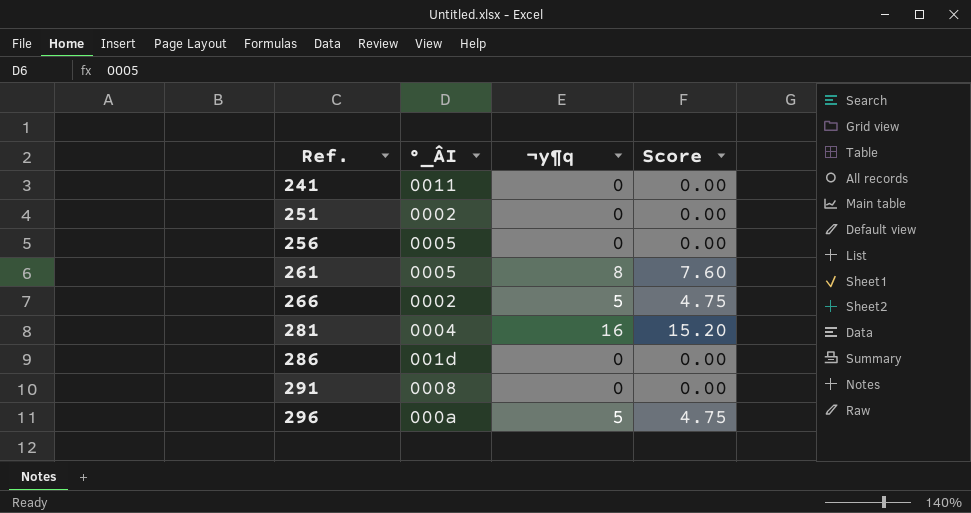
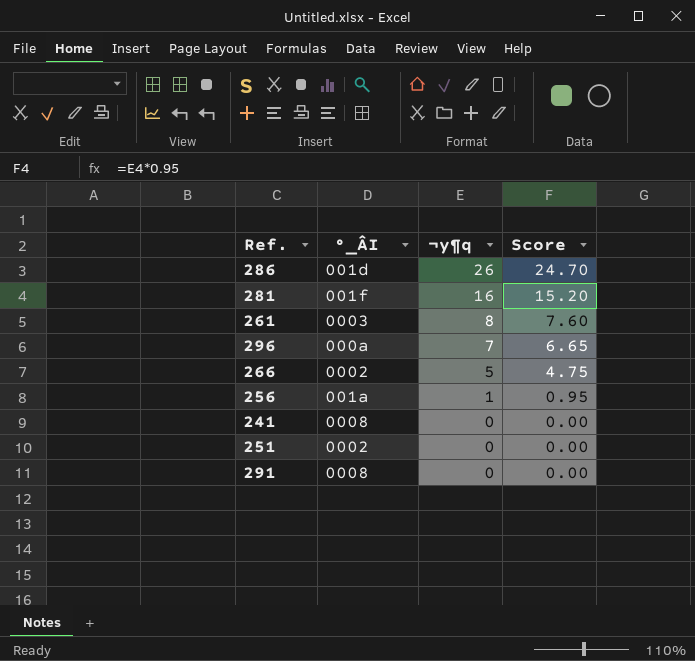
row order: Ref. ascending -> ¬y¶q descending
286 | ¬y¶q: 0 -> 26
286 | Score: 0.00 -> 24.70
281 | °_ÂI: 0004 -> 001f
261 | °_ÂI: 0005 -> 0003
296 | ¬y¶q: 5 -> 7
296 | Score: 4.75 -> 6.65
256 | °_ÂI: 0005 -> 001a
256 | ¬y¶q: 0 -> 1
256 | Score: 0.00 -> 0.95
241 | °_ÂI: 0011 -> 0008

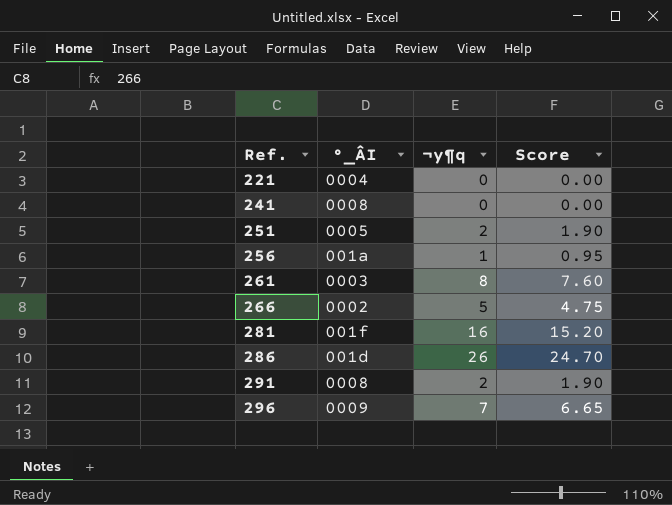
row order: ¬y¶q descending -> Ref. ascending
row 221: none -> 0004 | 0 | 0.00
251 | °_ÂI: 0002 -> 0005
251 | ¬y¶q: 0 -> 2
251 | Score: 0.00 -> 1.90
291 | ¬y¶q: 0 -> 2
291 | Score: 0.00 -> 1.90
296 | °_ÂI: 000a -> 0009

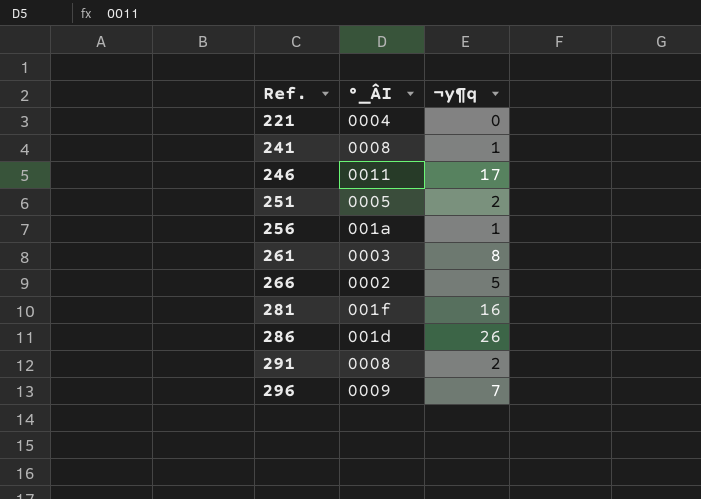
column Score | formula: [¬y¶q] * 0.95 -> none
241 | ¬y¶q: 0 -> 1
row 246: none -> 0011 | 17

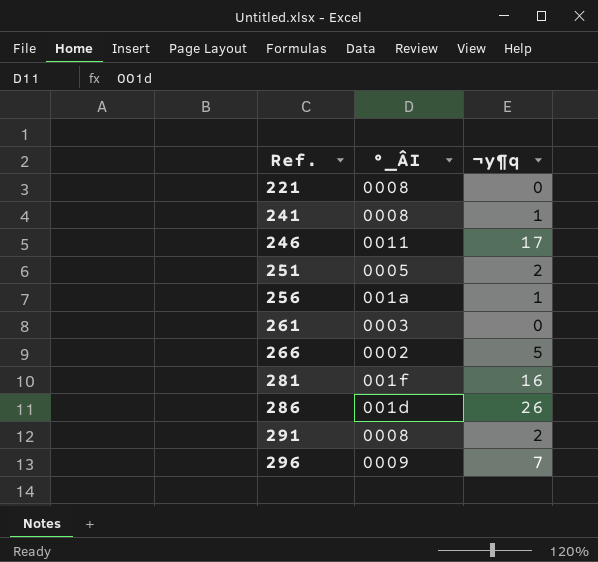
221 | °_ÂI: 0004 -> 0008
261 | ¬y¶q: 8 -> 0

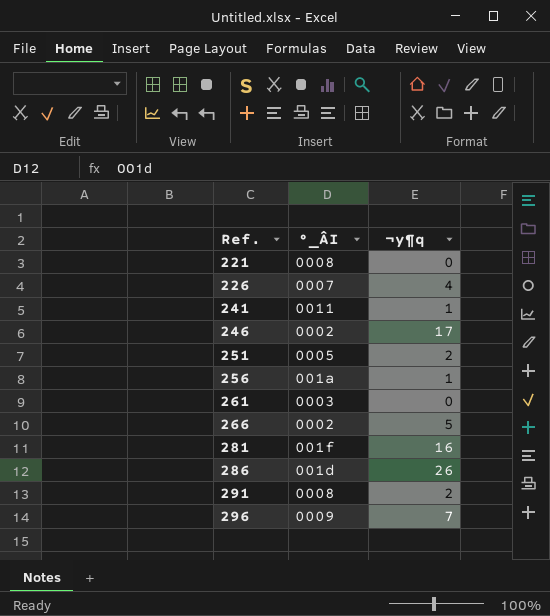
row 226: none -> 0007 | 4
241 | °_ÂI: 0008 -> 0011
246 | °_ÂI: 0011 -> 0002

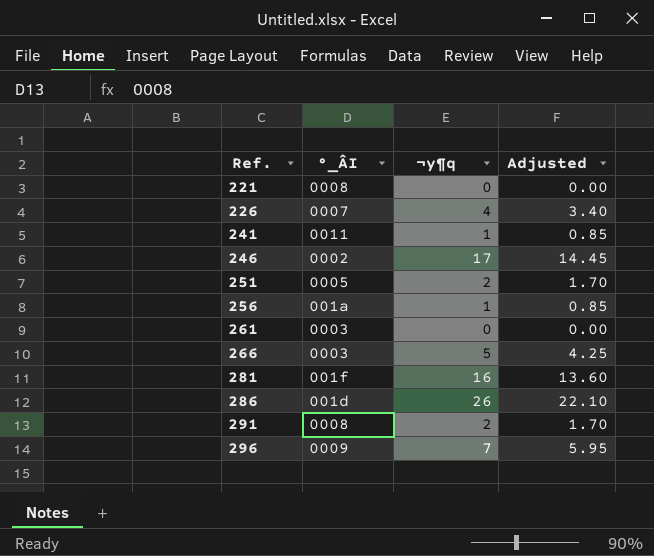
column Adjusted | formula: none -> [¬y¶q] * 0.85
266 | °_ÂI: 0002 -> 0003

